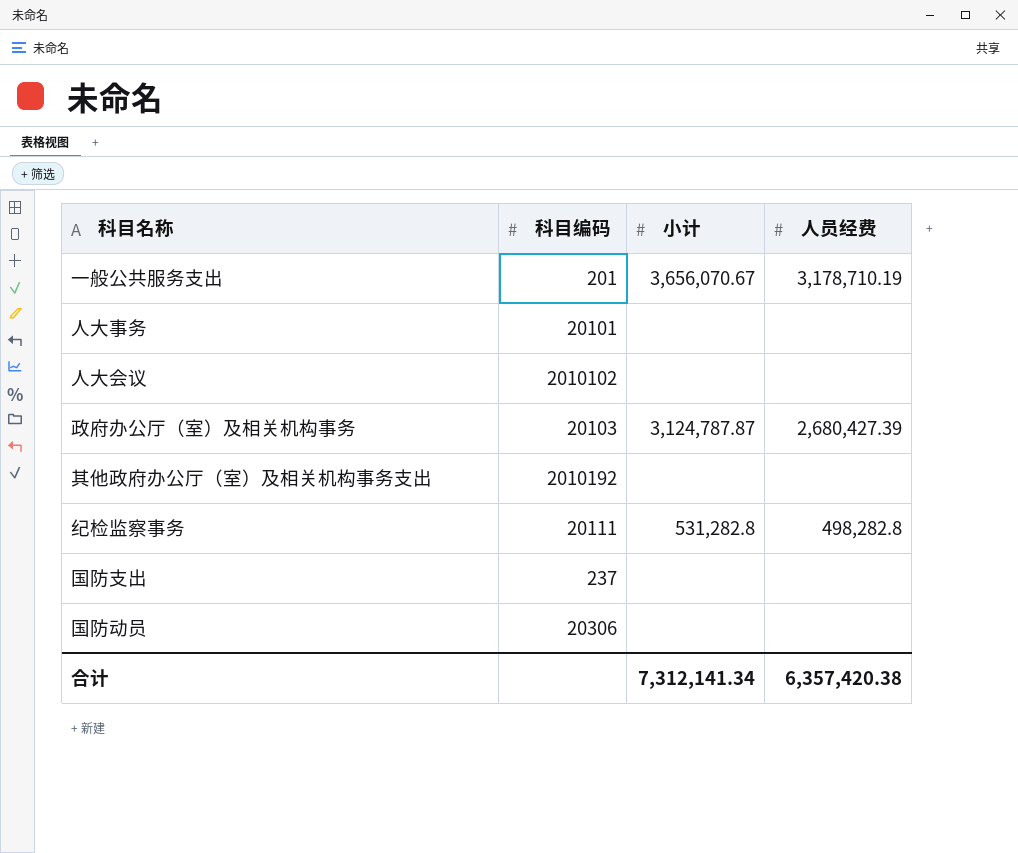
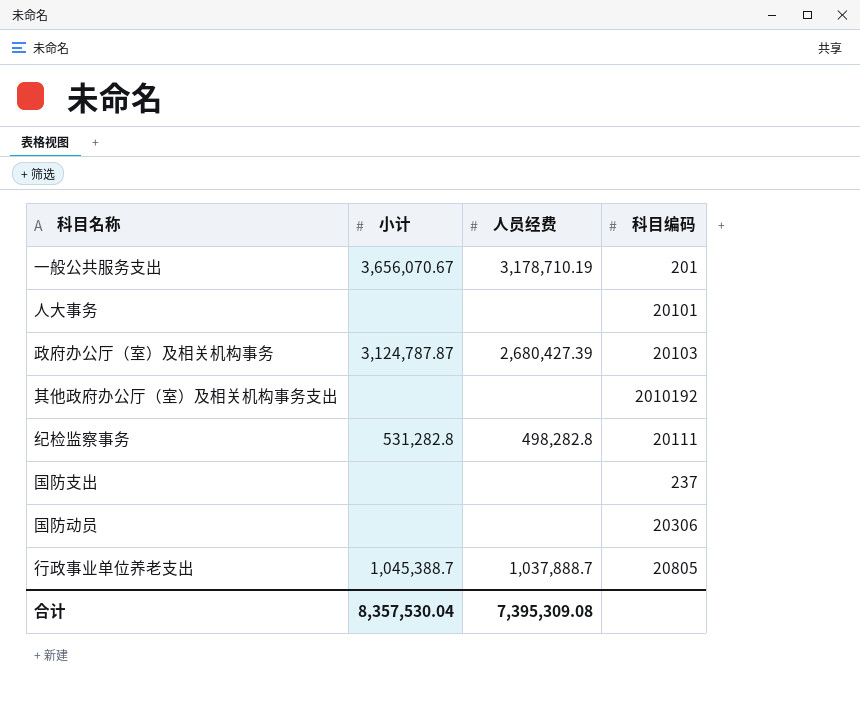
column 科目编码 | position: 2 -> 4
row 人大会议: 2010102 | none | none -> none
row 行政事业单位养老支出: none -> 1,045,388.7 | 1,037,888.7 | 20805
合计 | 小计: 7,312,141.34 -> 8,357,530.04
合计 | 人员经费: 6,357,420.38 -> 7,395,309.08

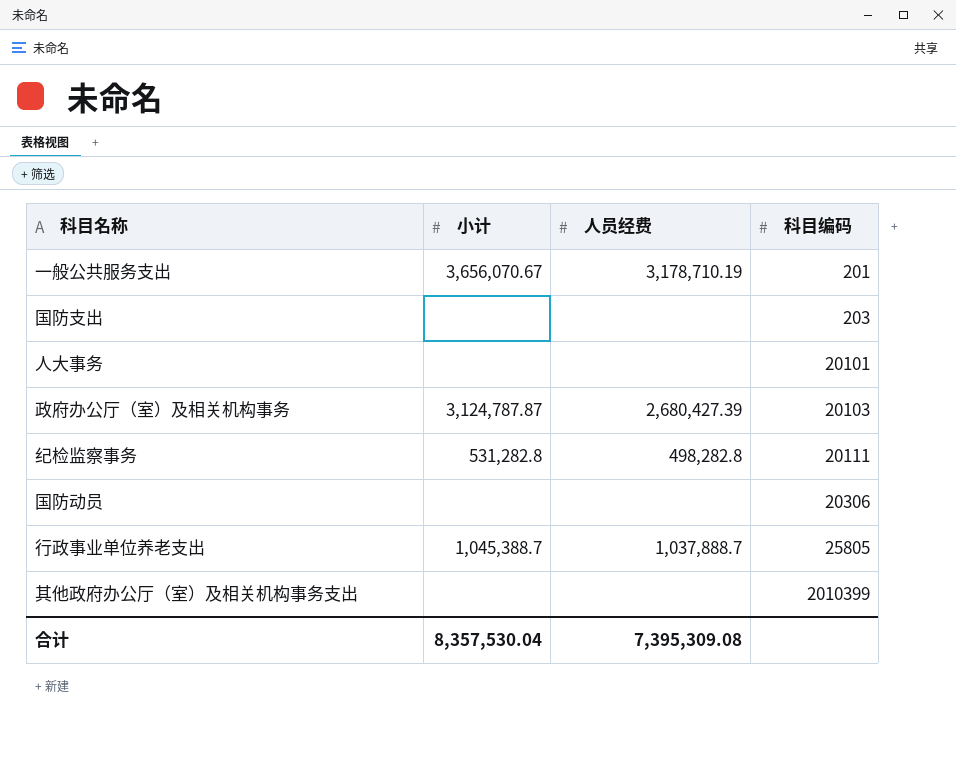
row order: none -> 科目编码 ascending
国防支出 | 科目编码: 237 -> 203
行政事业单位养老支出 | 科目编码: 20805 -> 25805
其他政府办公厅（室）及相关机构事务支出 | 科目编码: 2010192 -> 2010399

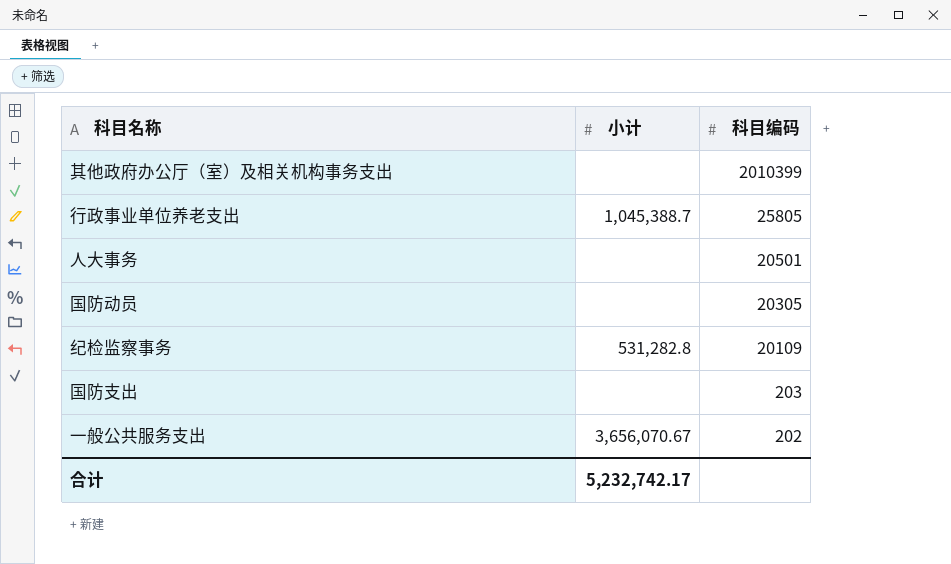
row order: 科目编码 ascending -> 科目编码 descending
column 人员经费 | position: 3 -> none
row 政府办公厅（室）及相关机构事务: 3,124,787.87 | 2,680,427.39 | 20103 -> none
人大事务 | 科目编码: 20101 -> 20501
国防动员 | 科目编码: 20306 -> 20305
纪检监察事务 | 科目编码: 20111 -> 20109
一般公共服务支出 | 科目编码: 201 -> 202
合计 | 小计: 8,357,530.04 -> 5,232,742.17

